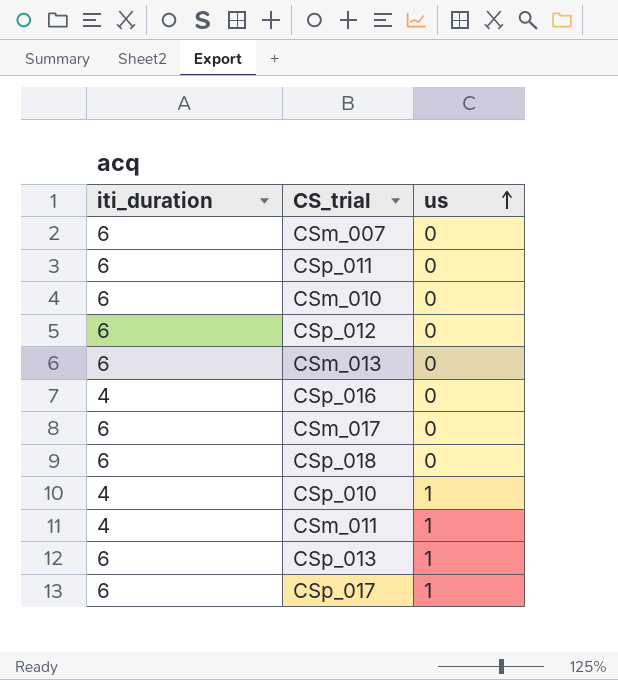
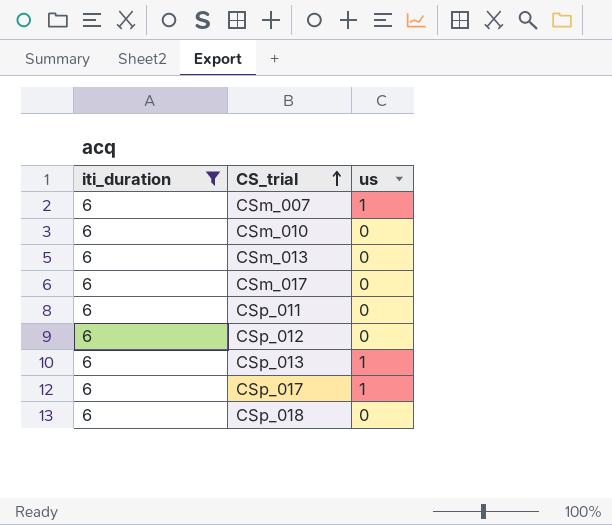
filter: none -> iti_duration = 6
row order: us ascending -> CS_trial ascending
CSm_007 | us: 0 -> 1

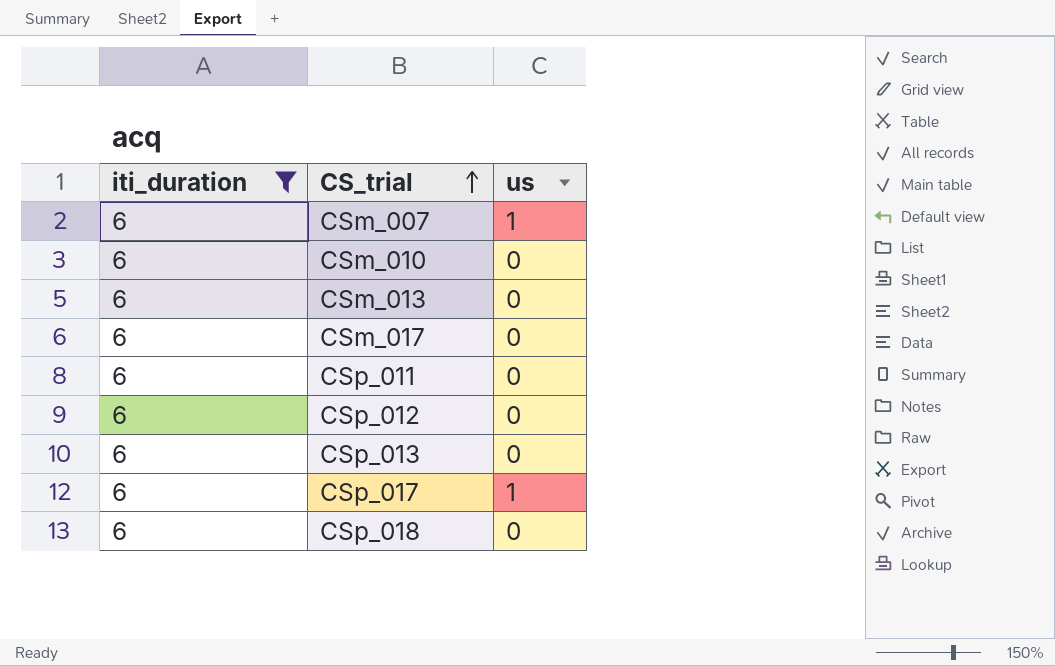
CSp_013 | us: 1 -> 0

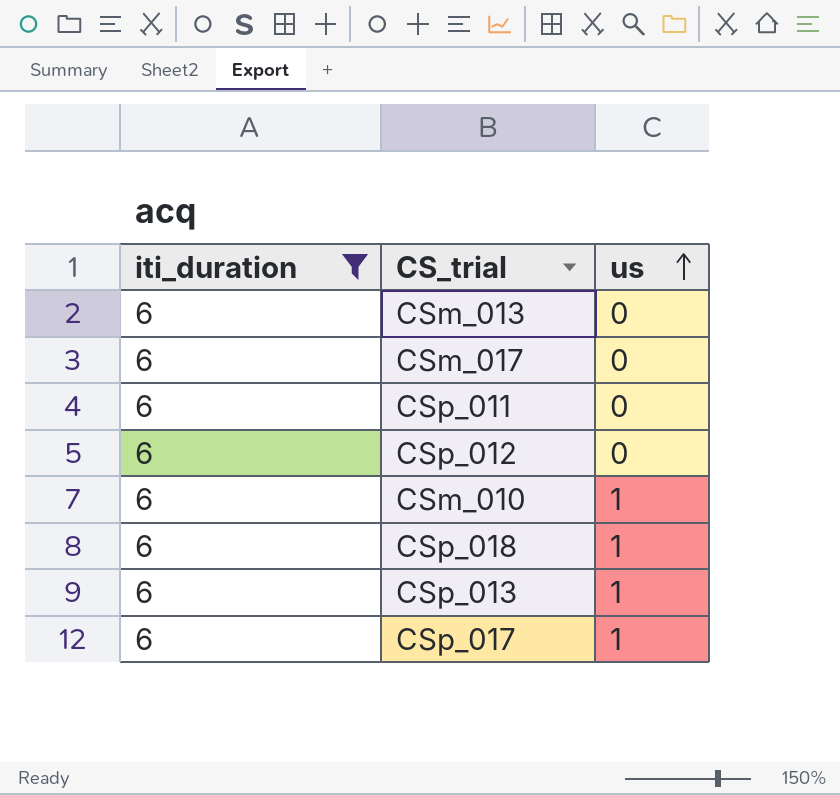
row order: CS_trial ascending -> us ascending
row CSm_007: 6 | 1 -> none
CSm_010 | us: 0 -> 1
CSp_018 | us: 0 -> 1
CSp_013 | us: 0 -> 1

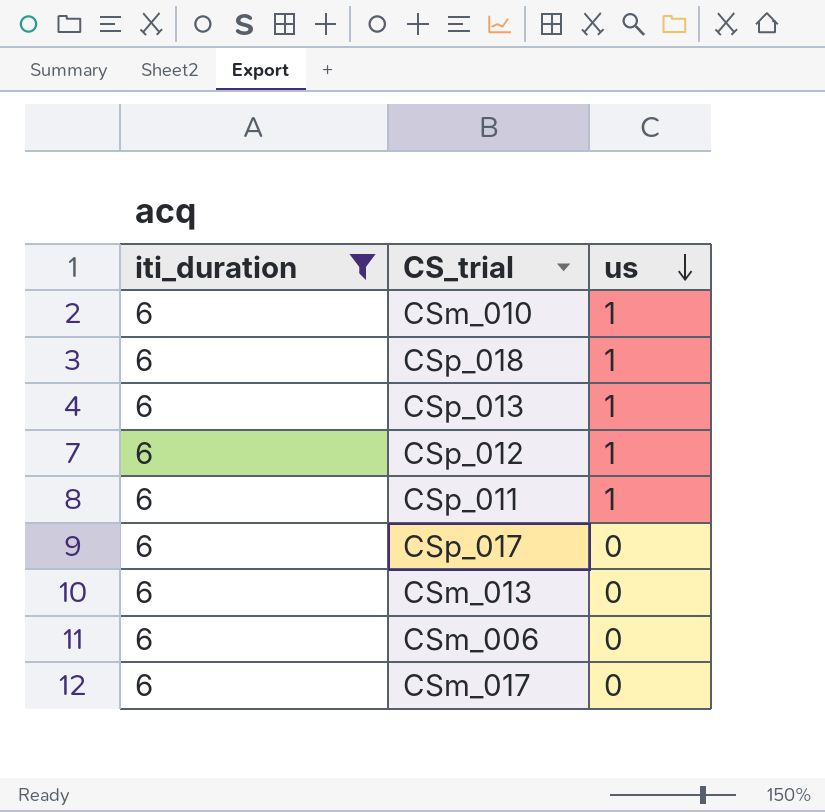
row order: us ascending -> us descending
CSp_012 | us: 0 -> 1
CSp_011 | us: 0 -> 1
CSp_017 | us: 1 -> 0
row CSm_006: none -> 6 | 0

